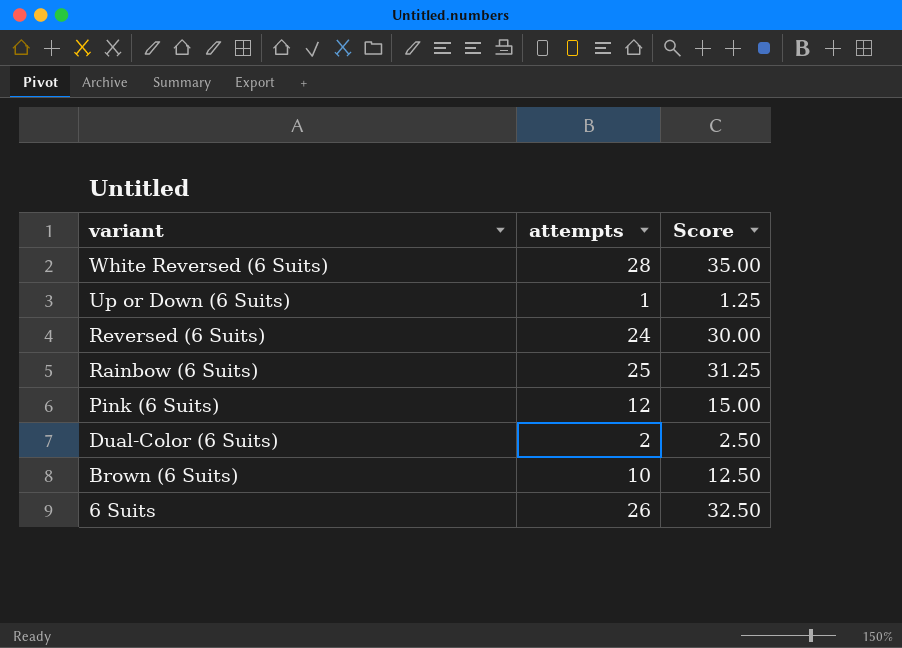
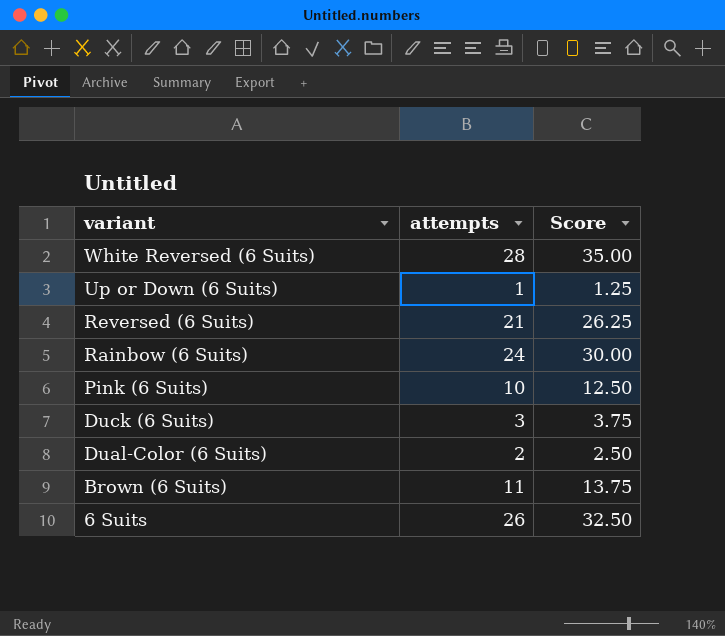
Reversed (6 Suits) | attempts: 24 -> 21
Reversed (6 Suits) | Score: 30.00 -> 26.25
Rainbow (6 Suits) | attempts: 25 -> 24
Rainbow (6 Suits) | Score: 31.25 -> 30.00
Pink (6 Suits) | attempts: 12 -> 10
Pink (6 Suits) | Score: 15.00 -> 12.50
row Duck (6 Suits): none -> 3 | 3.75
Brown (6 Suits) | attempts: 10 -> 11
Brown (6 Suits) | Score: 12.50 -> 13.75

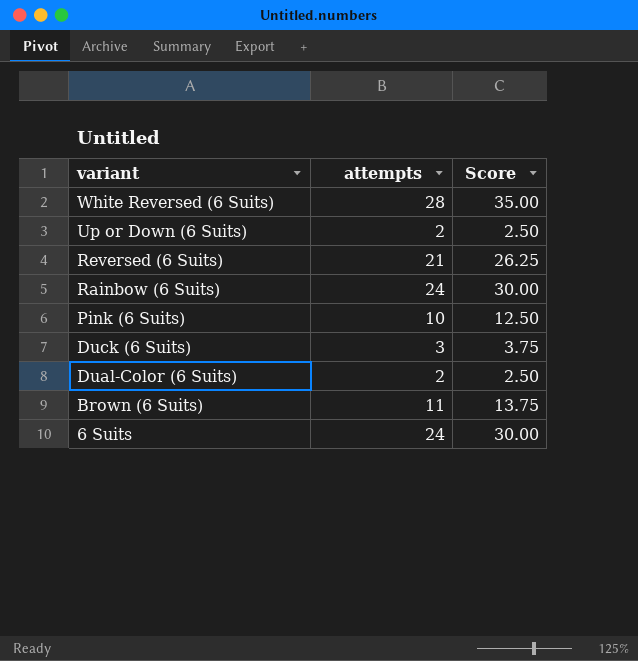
Up or Down (6 Suits) | attempts: 1 -> 2
Up or Down (6 Suits) | Score: 1.25 -> 2.50
6 Suits | attempts: 26 -> 24
6 Suits | Score: 32.50 -> 30.00

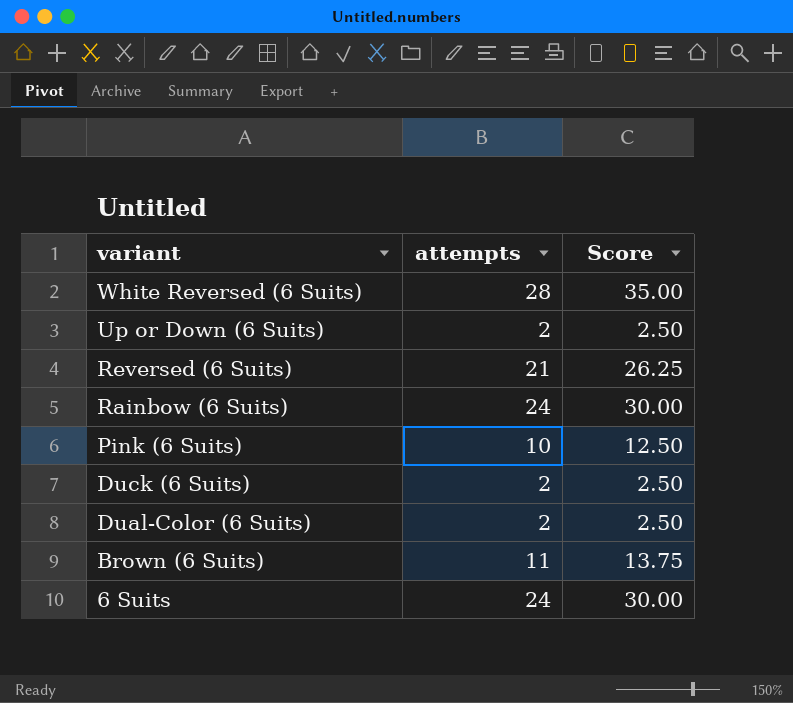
Duck (6 Suits) | attempts: 3 -> 2
Duck (6 Suits) | Score: 3.75 -> 2.50

